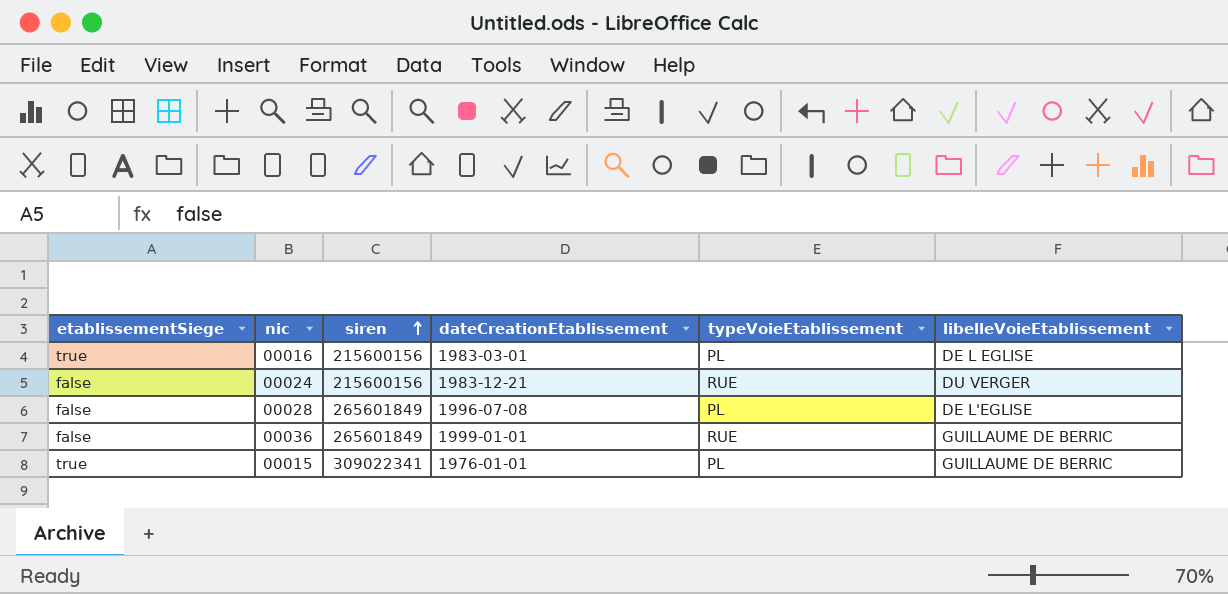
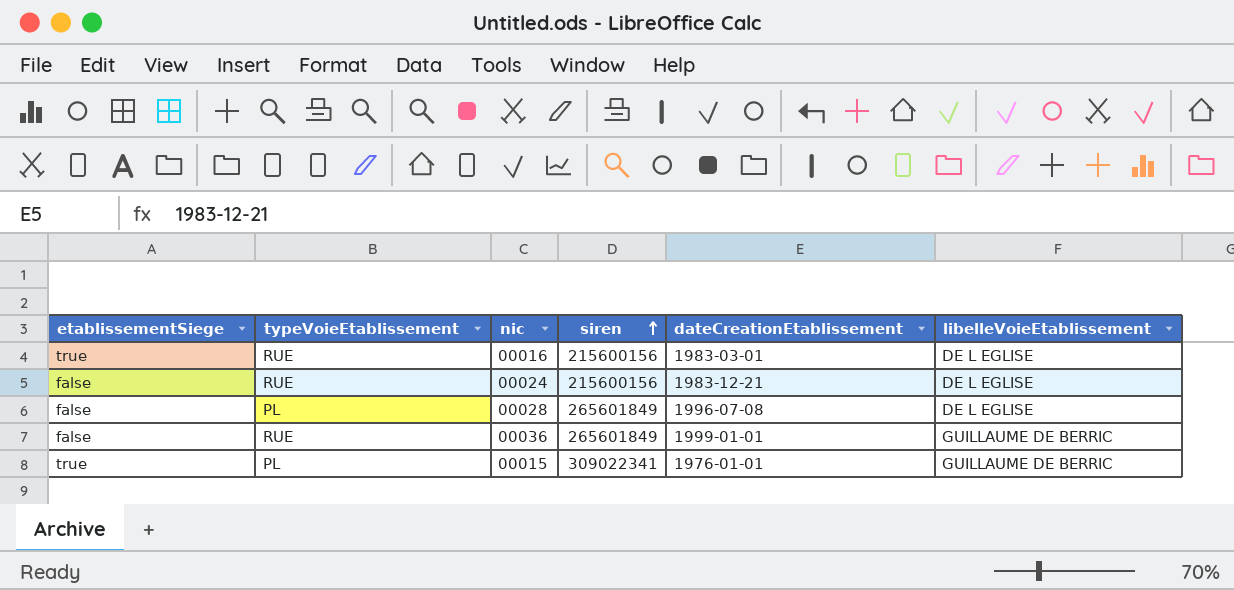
column typeVoieEtablissement | position: 5 -> 2
00016 | typeVoieEtablissement: PL -> RUE
00024 | libelleVoieEtablissement: DU VERGER -> DE L EGLISE
00028 | libelleVoieEtablissement: DE L'EGLISE -> DE L EGLISE

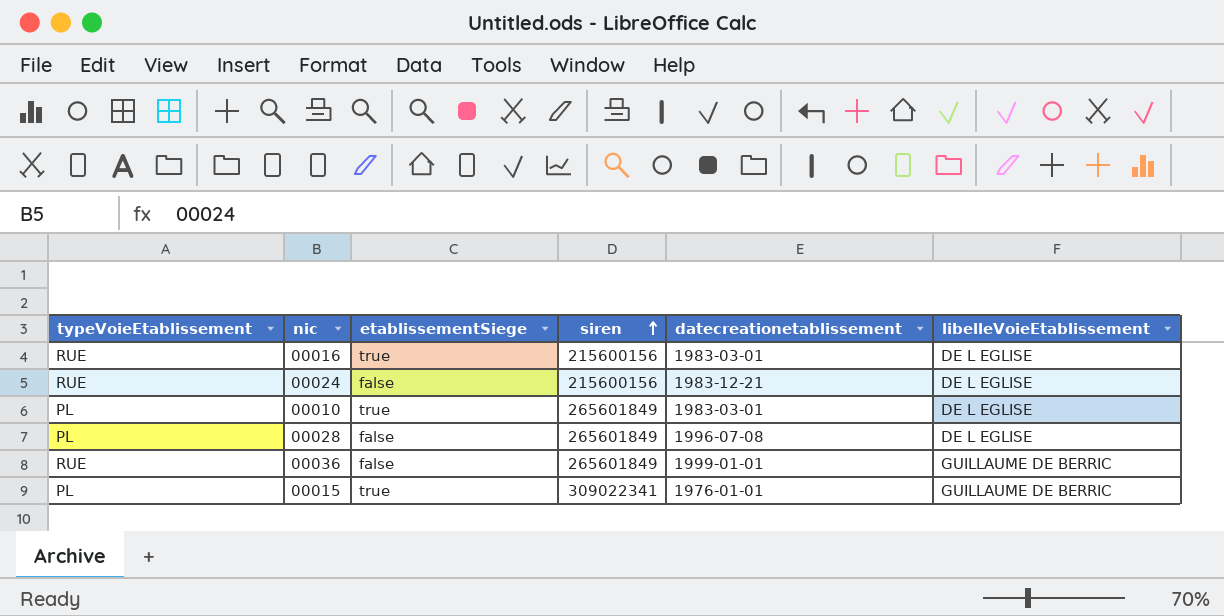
column etablissementSiege | position: 1 -> 3
column name: dateCreationEtablissement -> datecreationetablissement
row 00010: none -> PL | true | 265601849 | 1983-03-01 | DE L EGLISE

